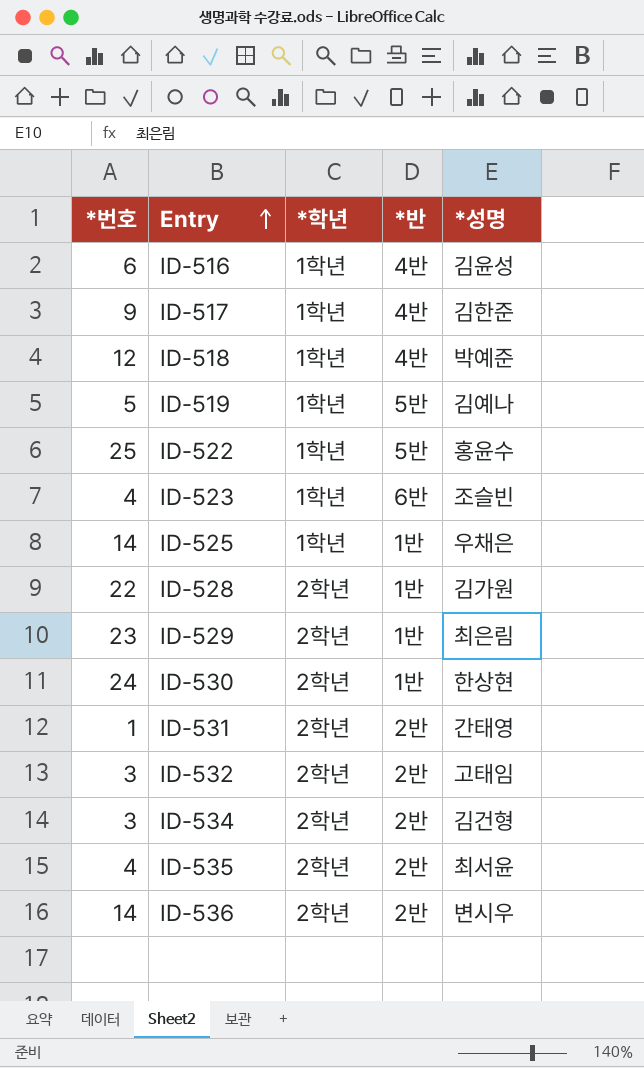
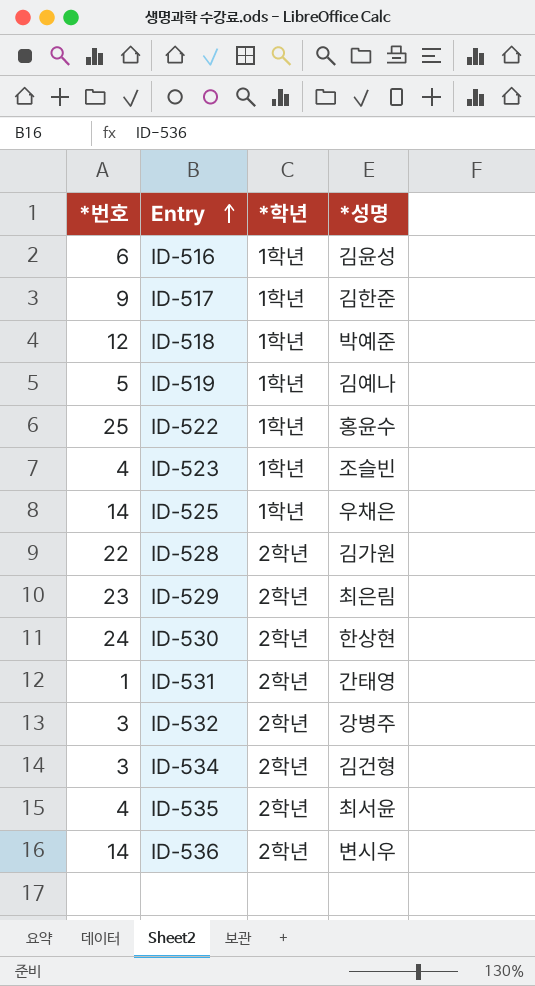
column *반 | position: 4 -> none
ID-532 | *성명: 고태임 -> 강병주

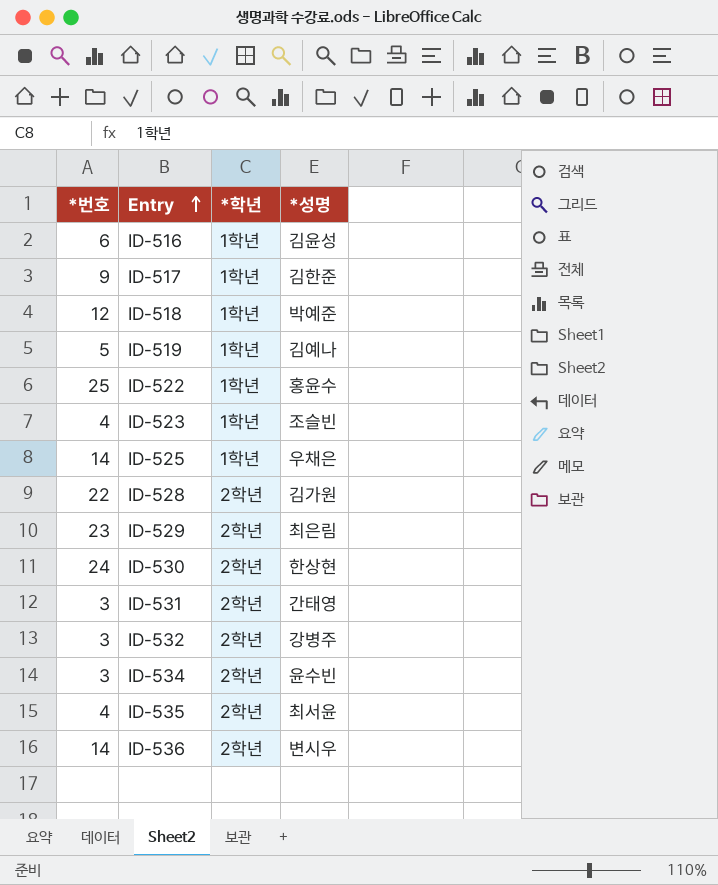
ID-531 | *번호: 1 -> 3
ID-534 | *성명: 김건형 -> 윤수빈

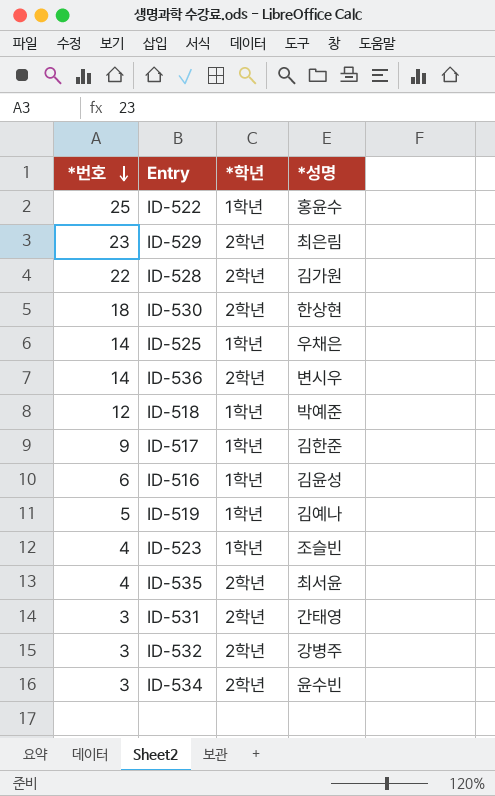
row order: Entry ascending -> *번호 descending
ID-530 | *번호: 24 -> 18

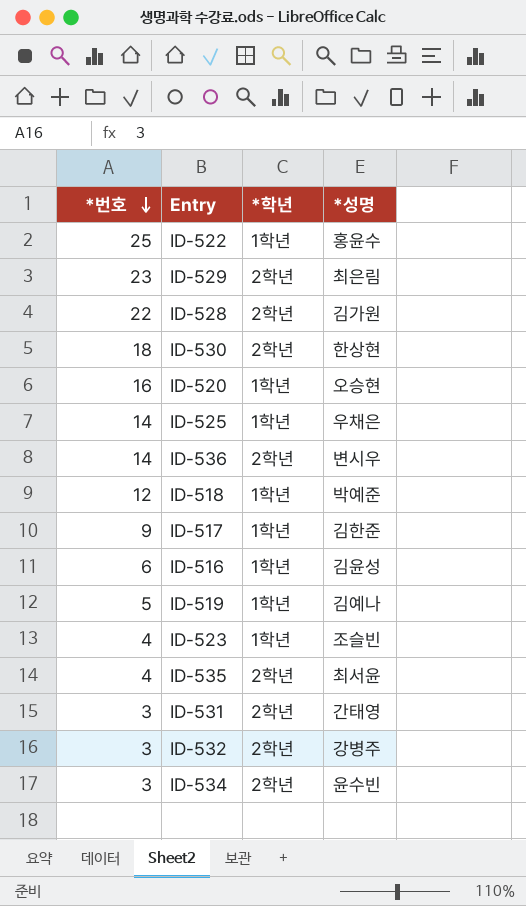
row ID-520: none -> 16 | 1학년 | 오승현

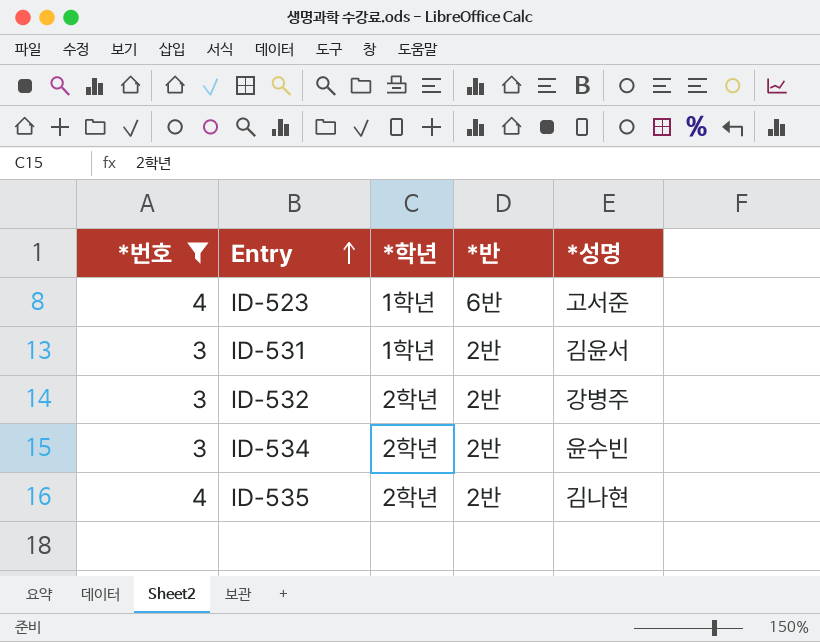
filter: none -> *번호 <= 4
row order: *번호 descending -> Entry ascending
column *반 | position: none -> 4
ID-523 | *성명: 조슬빈 -> 고서준
ID-531 | *학년: 2학년 -> 1학년
ID-531 | *성명: 간태영 -> 김윤서
ID-535 | *성명: 최서윤 -> 김나현

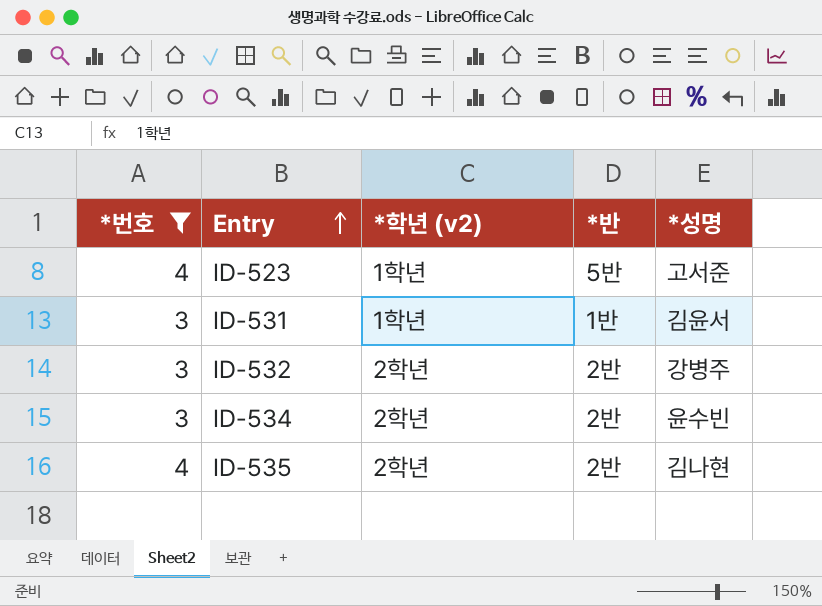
column name: *학년 -> *학년 (v2)
ID-523 | *반: 6반 -> 5반
ID-531 | *반: 2반 -> 1반

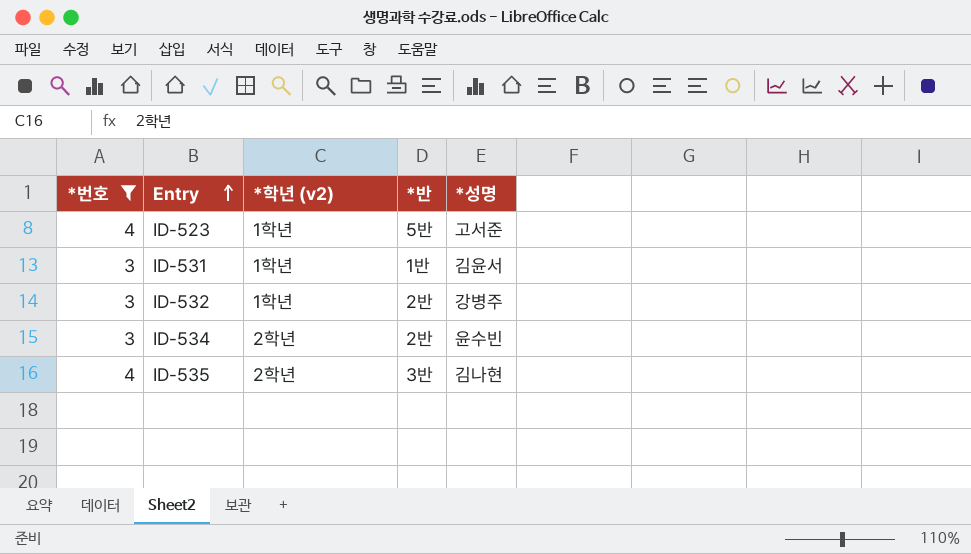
ID-532 | *학년 (v2): 2학년 -> 1학년
ID-535 | *반: 2반 -> 3반

